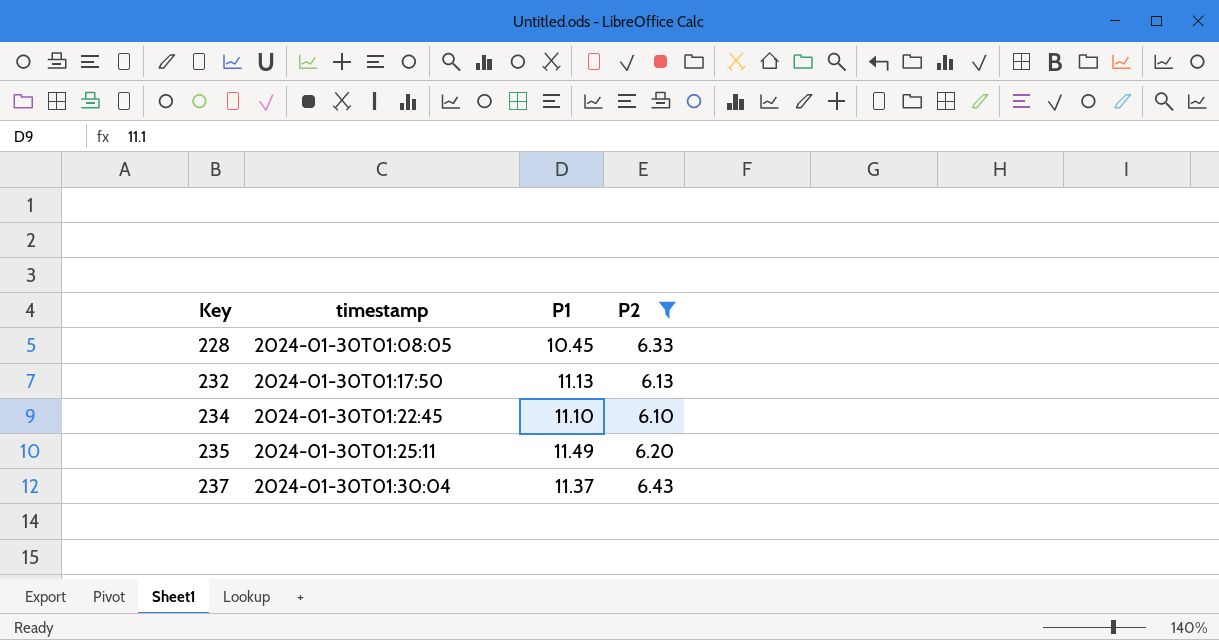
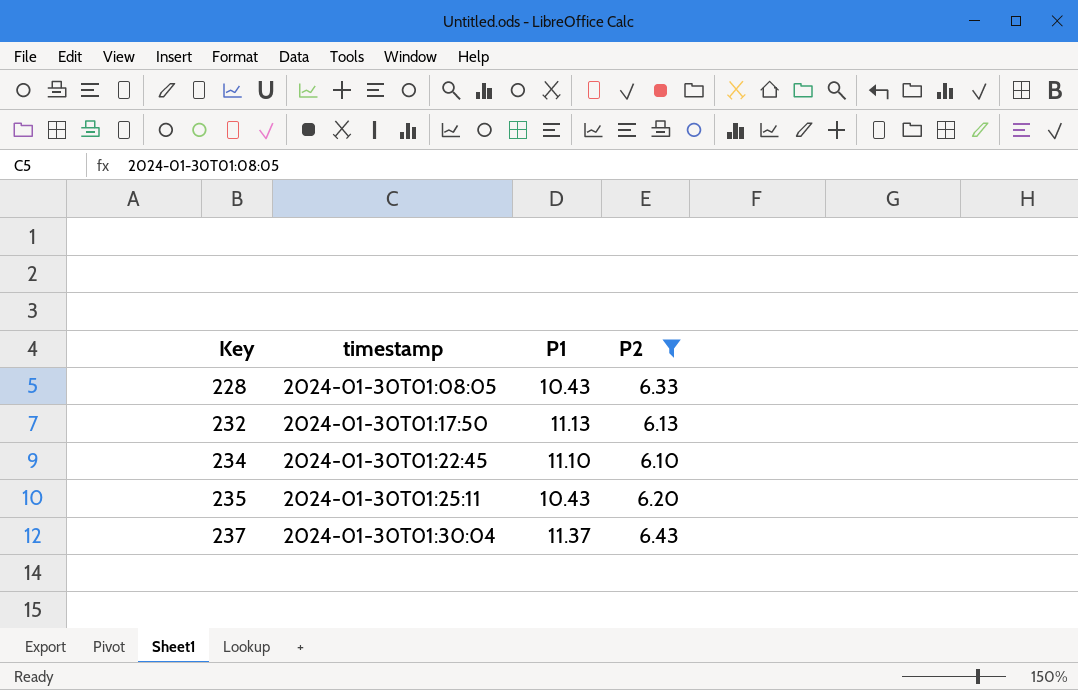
228 | P1: 10.45 -> 10.43
235 | P1: 11.49 -> 10.43

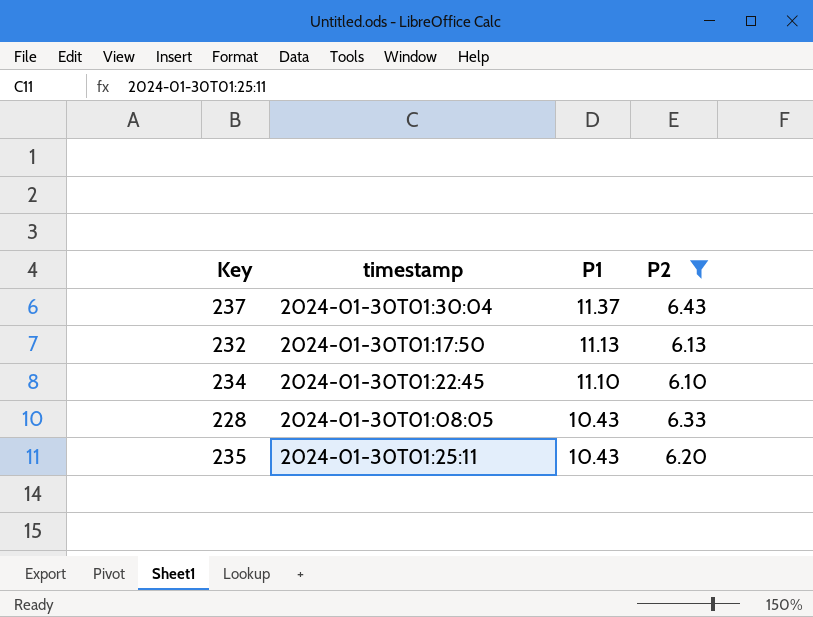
row order: Key ascending -> P1 descending

